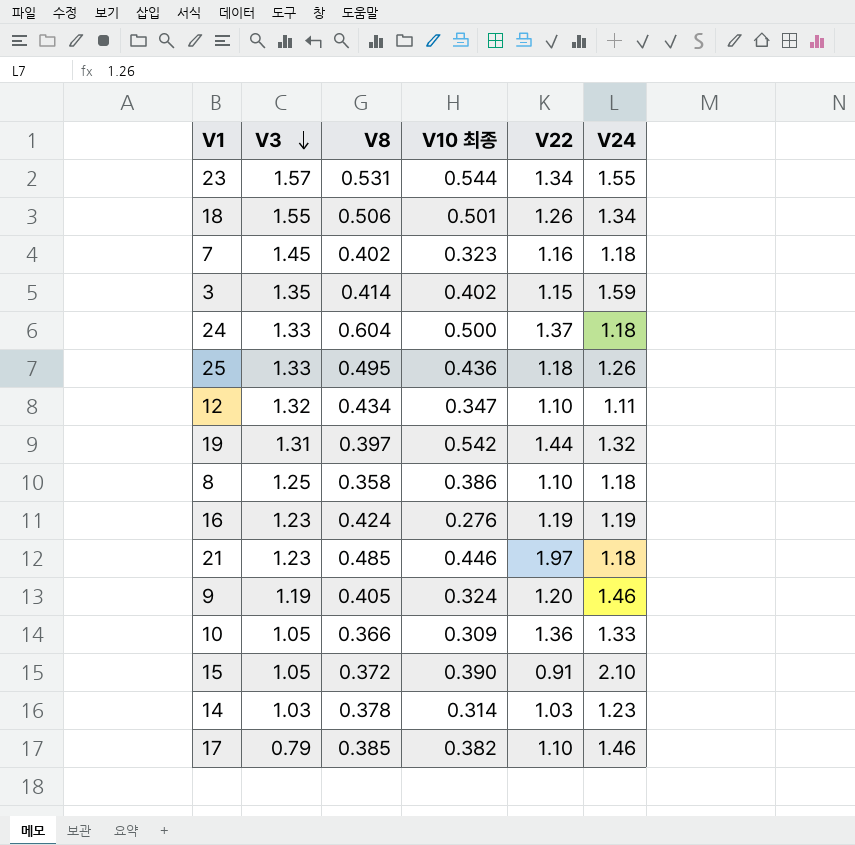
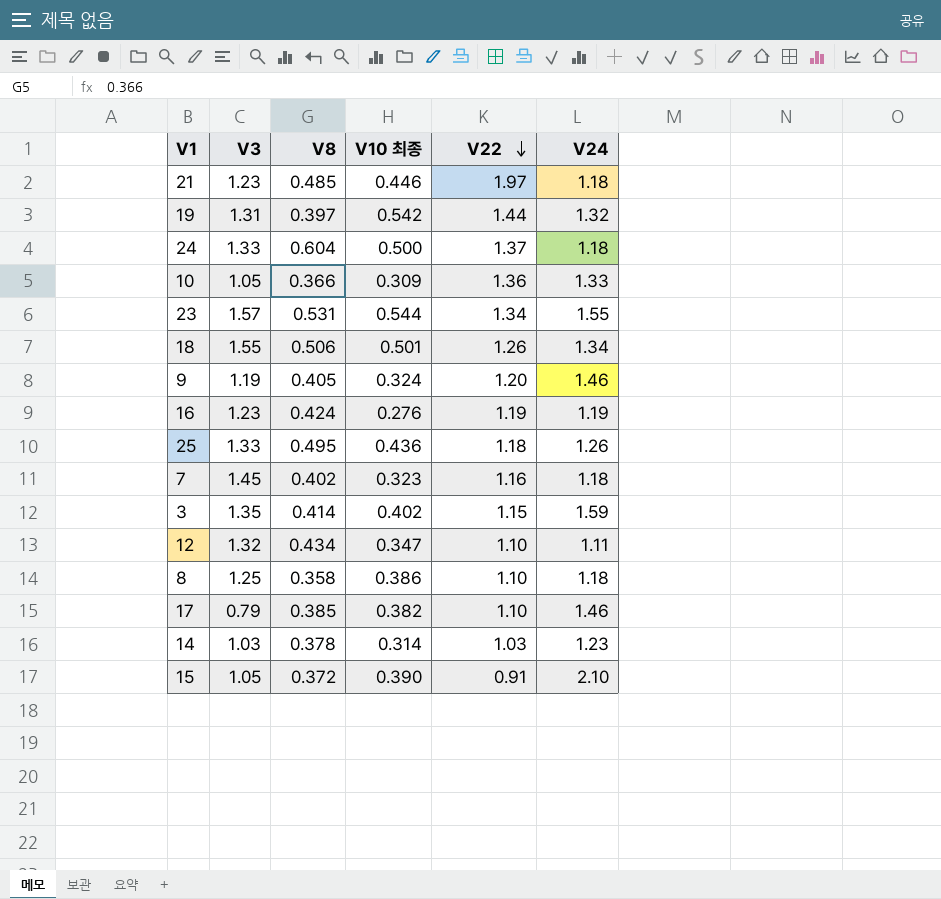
row order: V3 descending -> V22 descending

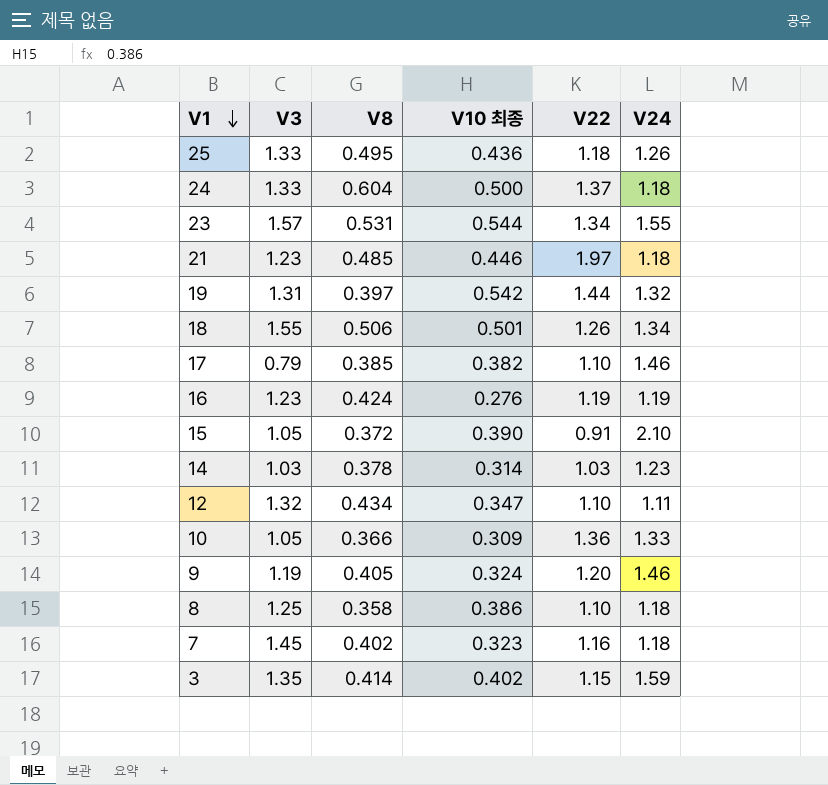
row order: V22 descending -> V1 descending

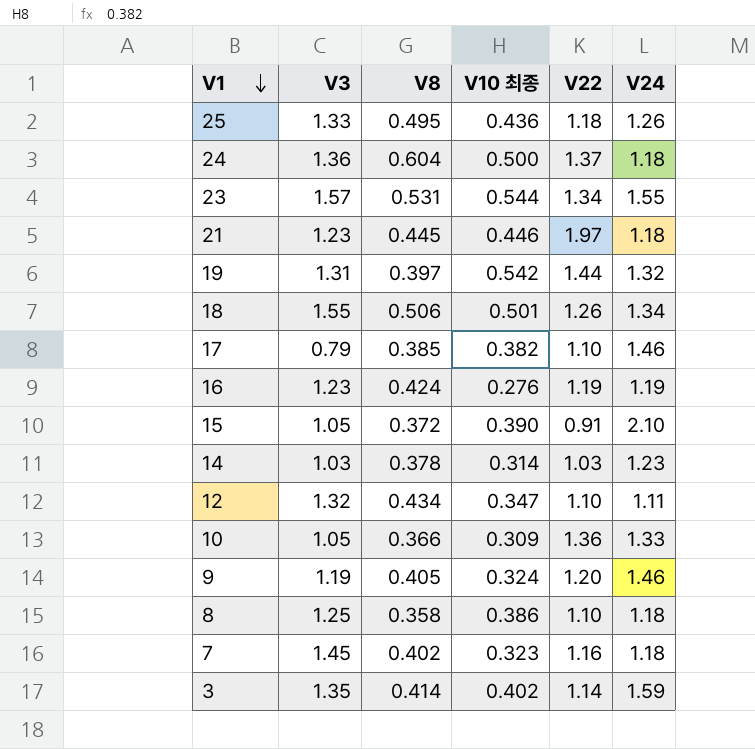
24 | V3: 1.33 -> 1.36
21 | V8: 0.485 -> 0.445
3 | V22: 1.15 -> 1.14

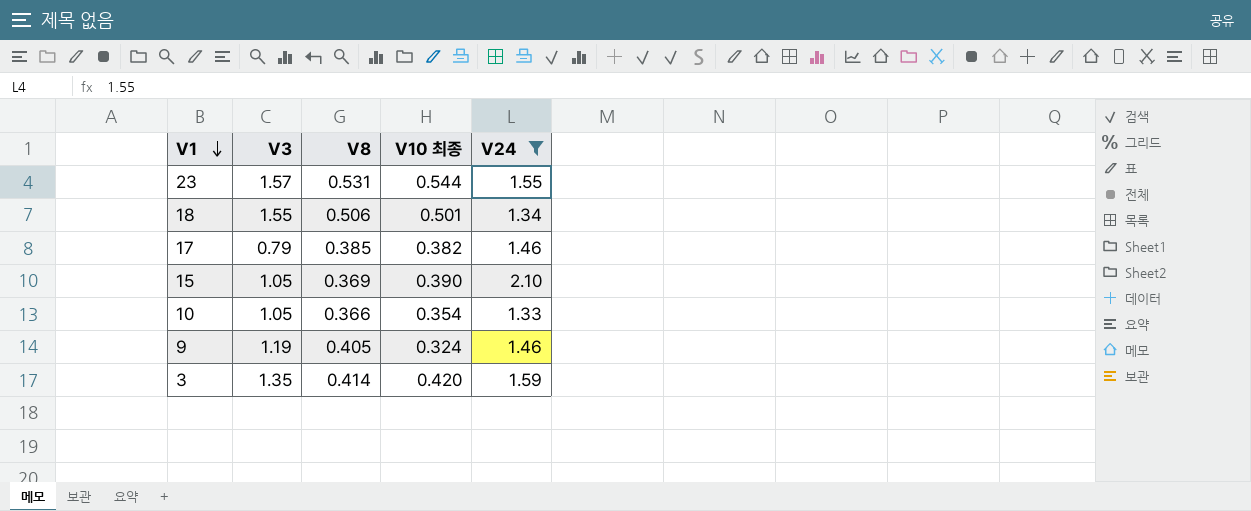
filter: none -> V24 >= 1.33
column V22 | position: 5 -> none
15 | V8: 0.372 -> 0.369
10 | V10 최종: 0.309 -> 0.354
3 | V10 최종: 0.402 -> 0.420

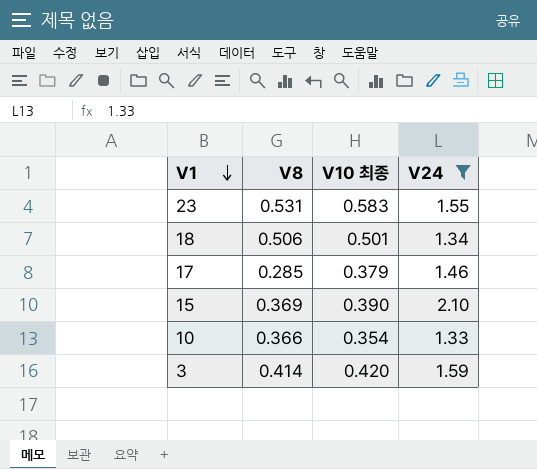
column V3 | position: 2 -> none
row 9: 1.19 | 0.405 | 0.324 | 1.46 -> none
23 | V10 최종: 0.544 -> 0.583
17 | V8: 0.385 -> 0.285
17 | V10 최종: 0.382 -> 0.379

